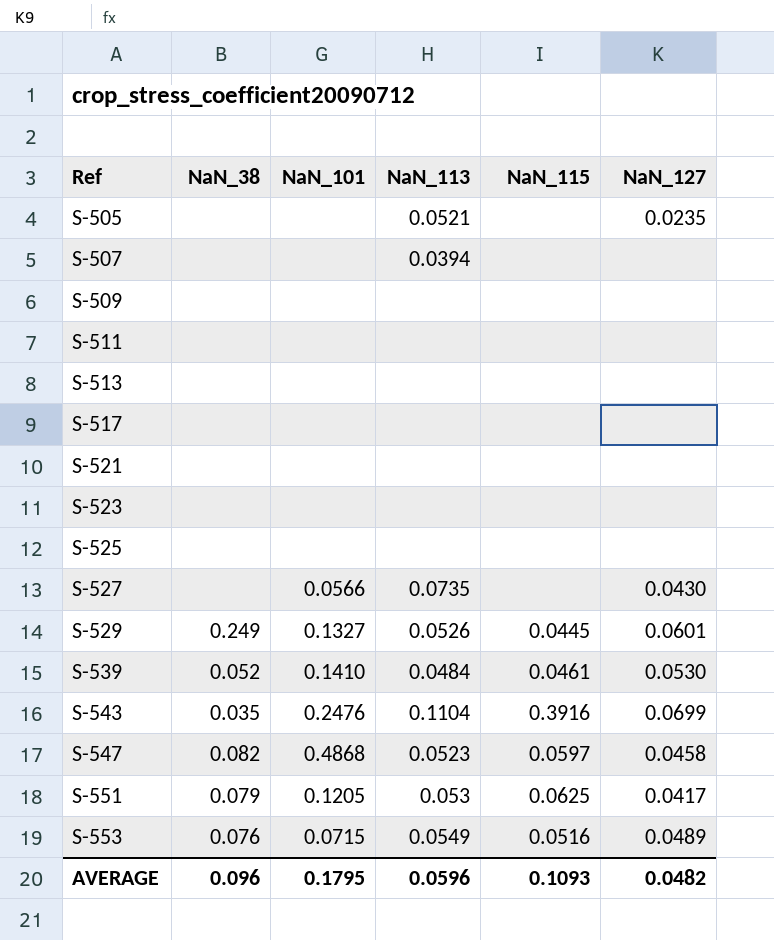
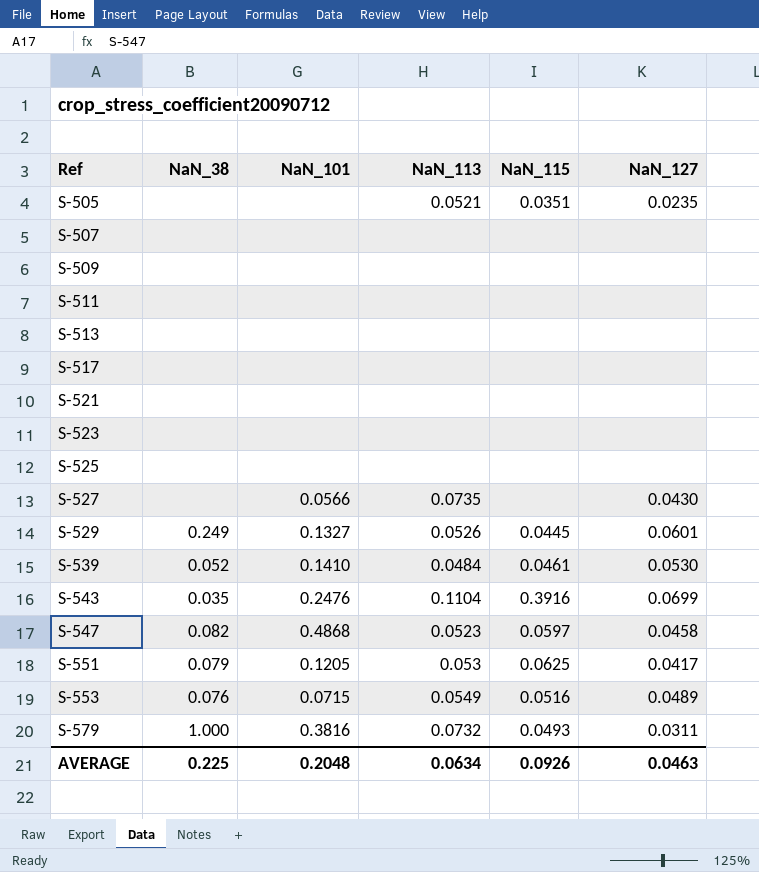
S-505 | NaN_115: none -> 0.0351
S-507 | NaN_113: 0.0394 -> none
row S-579: none -> 1.000 | 0.3816 | 0.0732 | 0.0493 | 0.0311
AVERAGE | NaN_38: 0.096 -> 0.225
AVERAGE | NaN_101: 0.1795 -> 0.2048
AVERAGE | NaN_113: 0.0596 -> 0.0634
AVERAGE | NaN_115: 0.1093 -> 0.0926
AVERAGE | NaN_127: 0.0482 -> 0.0463

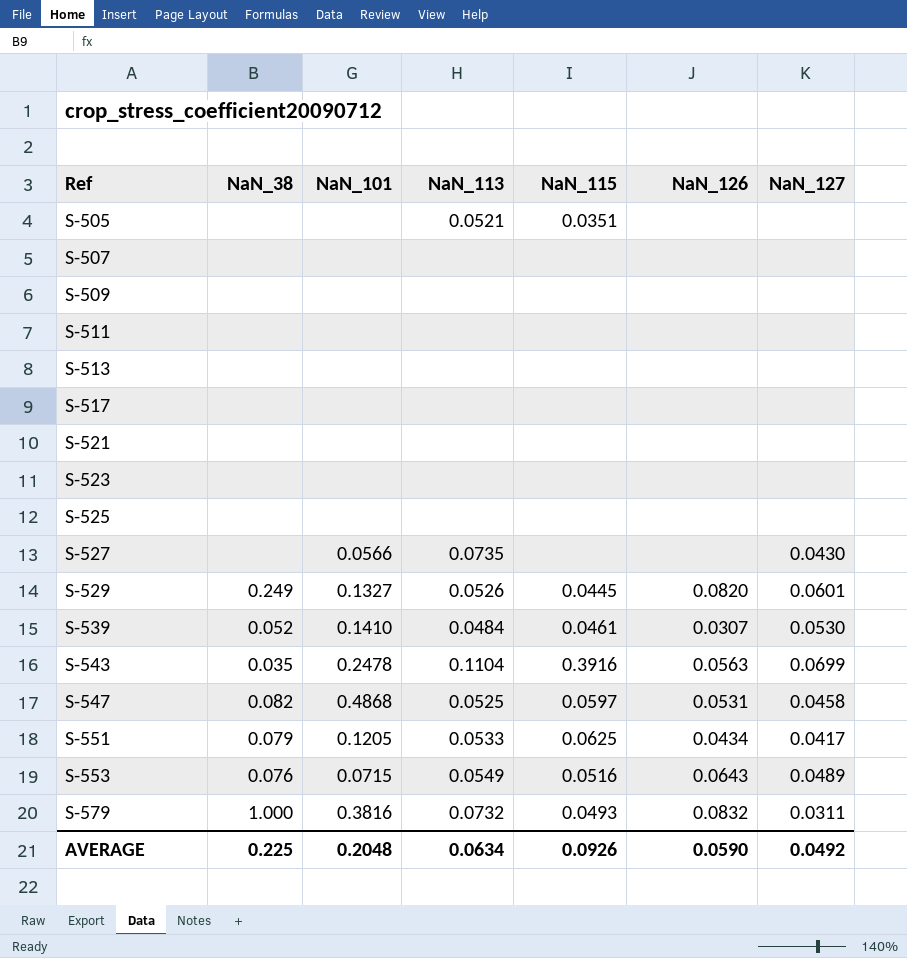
column NaN_126 | position: none -> 6
S-505 | NaN_127: 0.0235 -> none
S-543 | NaN_101: 0.2476 -> 0.2478
S-547 | NaN_113: 0.0523 -> 0.0525
S-551 | NaN_113: 0.053 -> 0.0533
AVERAGE | NaN_127: 0.0463 -> 0.0492

